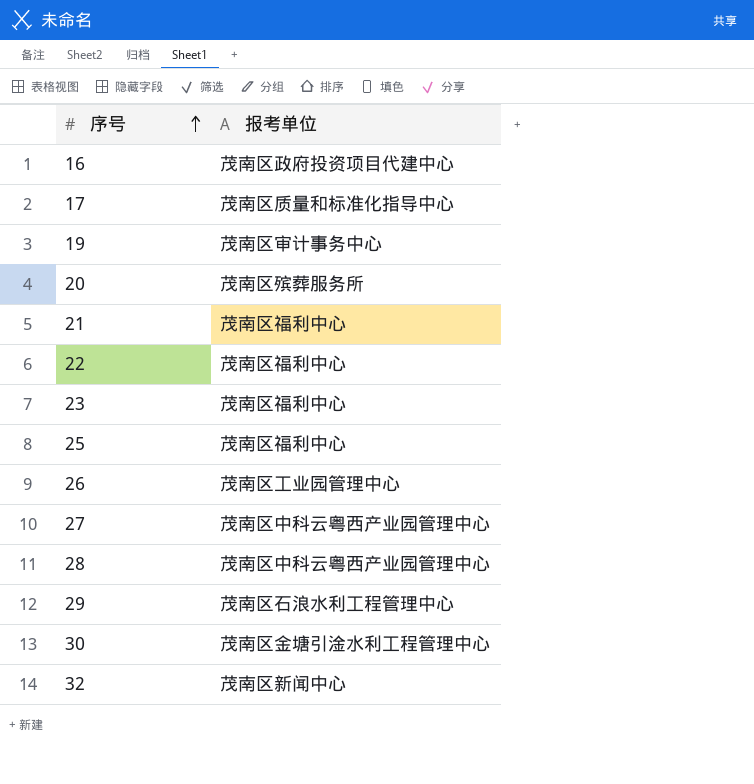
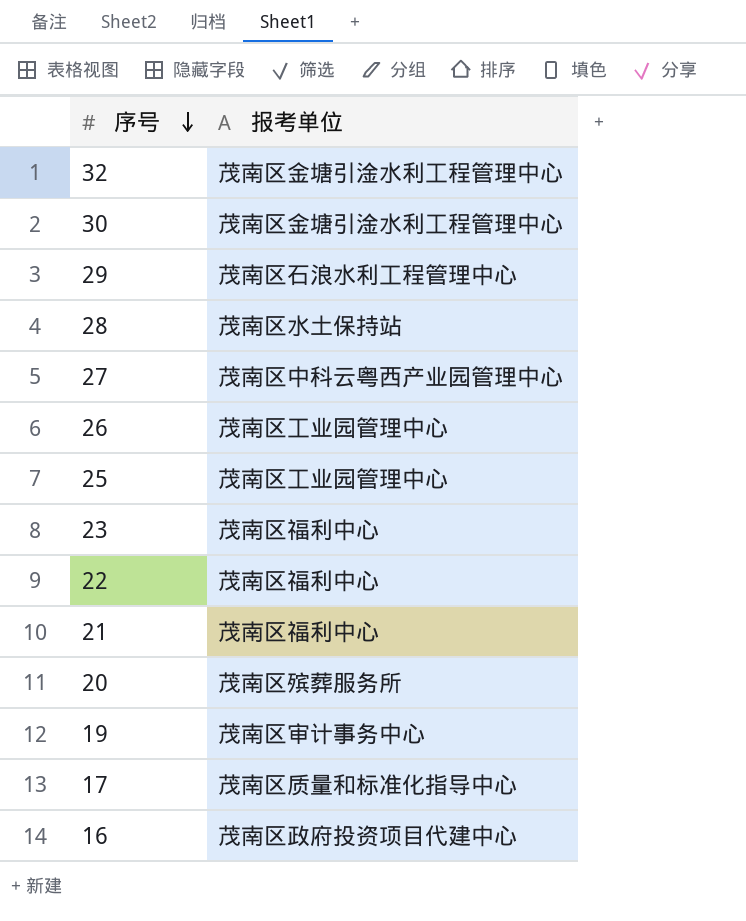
row order: 序号 ascending -> 序号 descending
32 | 报考单位: 茂南区新闻中心 -> 茂南区金塘引淦水利工程管理中心
28 | 报考单位: 茂南区中科云粤西产业园管理中心 -> 茂南区水土保持站
25 | 报考单位: 茂南区福利中心 -> 茂南区工业园管理中心

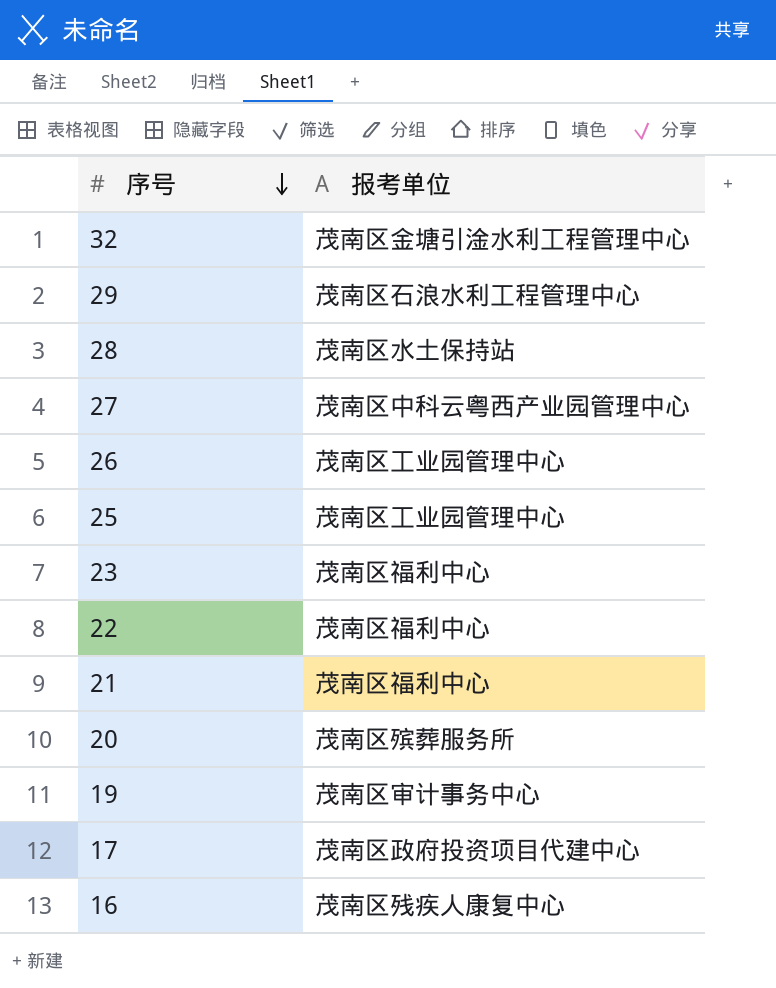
row 30: 茂南区金塘引淦水利工程管理中心 -> none
17 | 报考单位: 茂南区质量和标准化指导中心 -> 茂南区政府投资项目代建中心
16 | 报考单位: 茂南区政府投资项目代建中心 -> 茂南区残疾人康复中心

